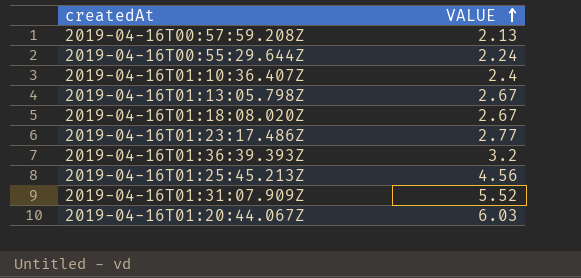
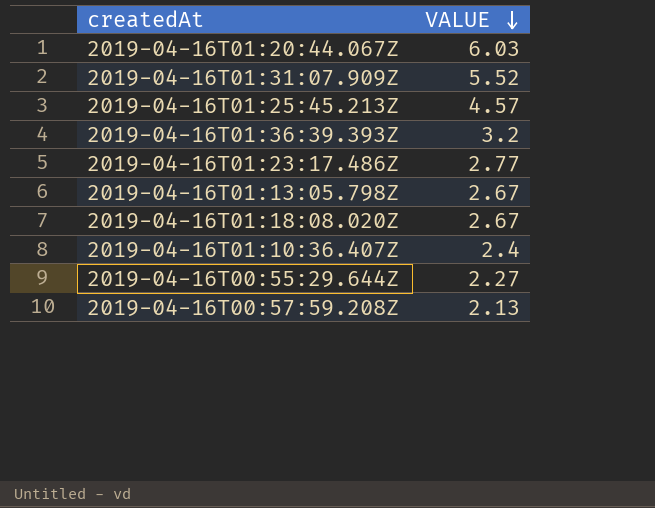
row order: VALUE ascending -> VALUE descending
2019-04-16T01:25:45.213Z | VALUE: 4.56 -> 4.57
2019-04-16T00:55:29.644Z | VALUE: 2.24 -> 2.27

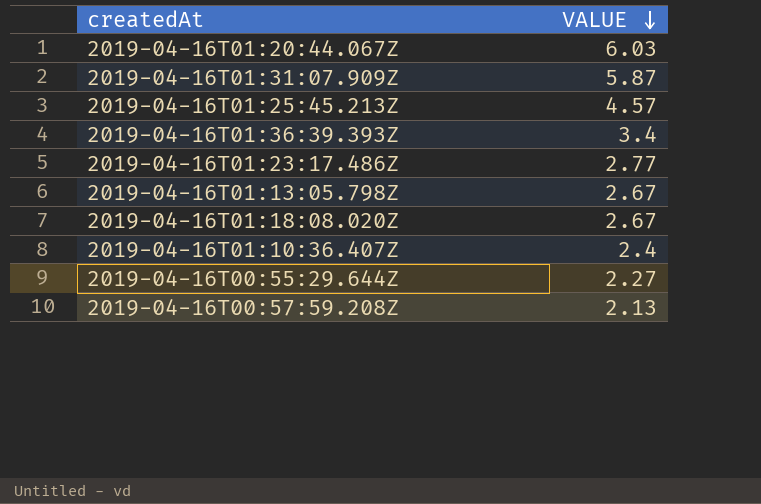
2019-04-16T01:31:07.909Z | VALUE: 5.52 -> 5.87
2019-04-16T01:36:39.393Z | VALUE: 3.2 -> 3.4

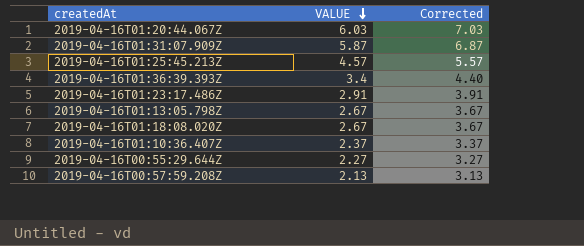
column Corrected | formula: none -> [VALUE] + 1
2019-04-16T01:23:17.486Z | VALUE: 2.77 -> 2.91
2019-04-16T01:10:36.407Z | VALUE: 2.4 -> 2.37

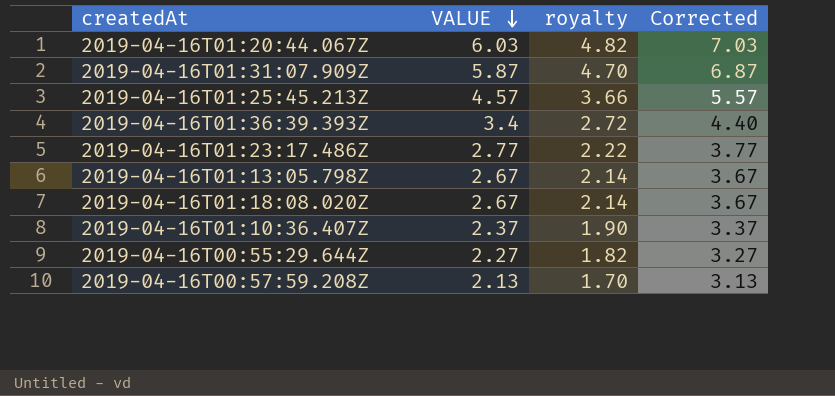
column royalty | formula: none -> [VALUE] * 0.8
2019-04-16T01:23:17.486Z | VALUE: 2.91 -> 2.77
2019-04-16T01:23:17.486Z | Corrected: 3.91 -> 3.77

